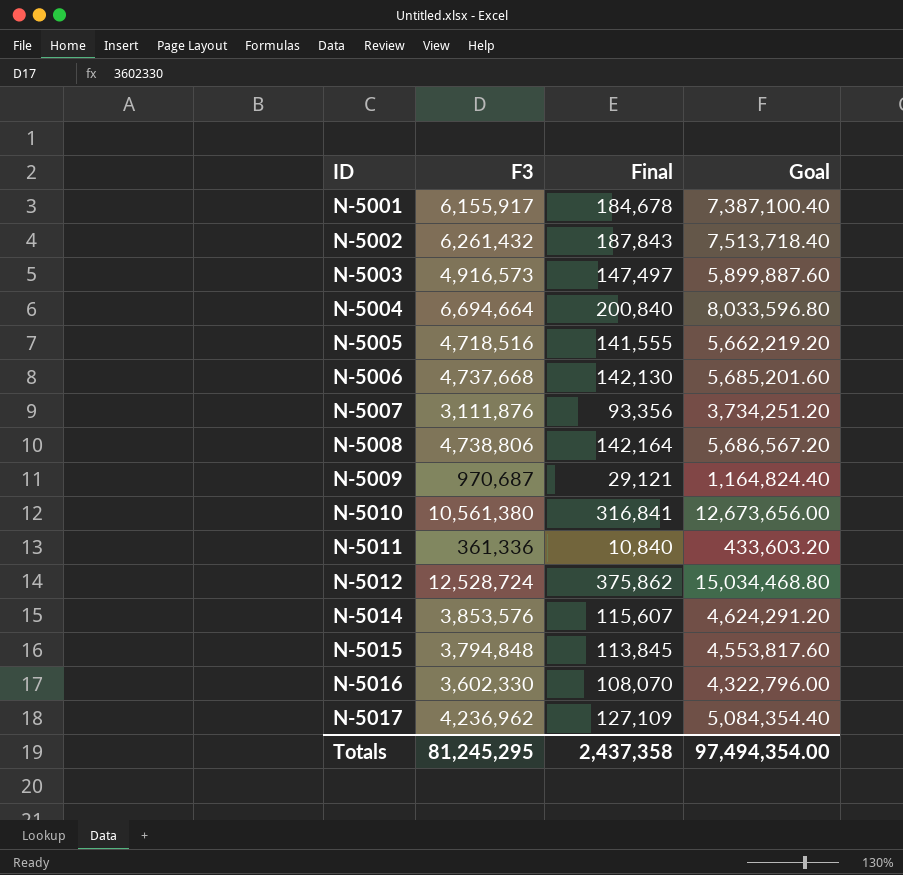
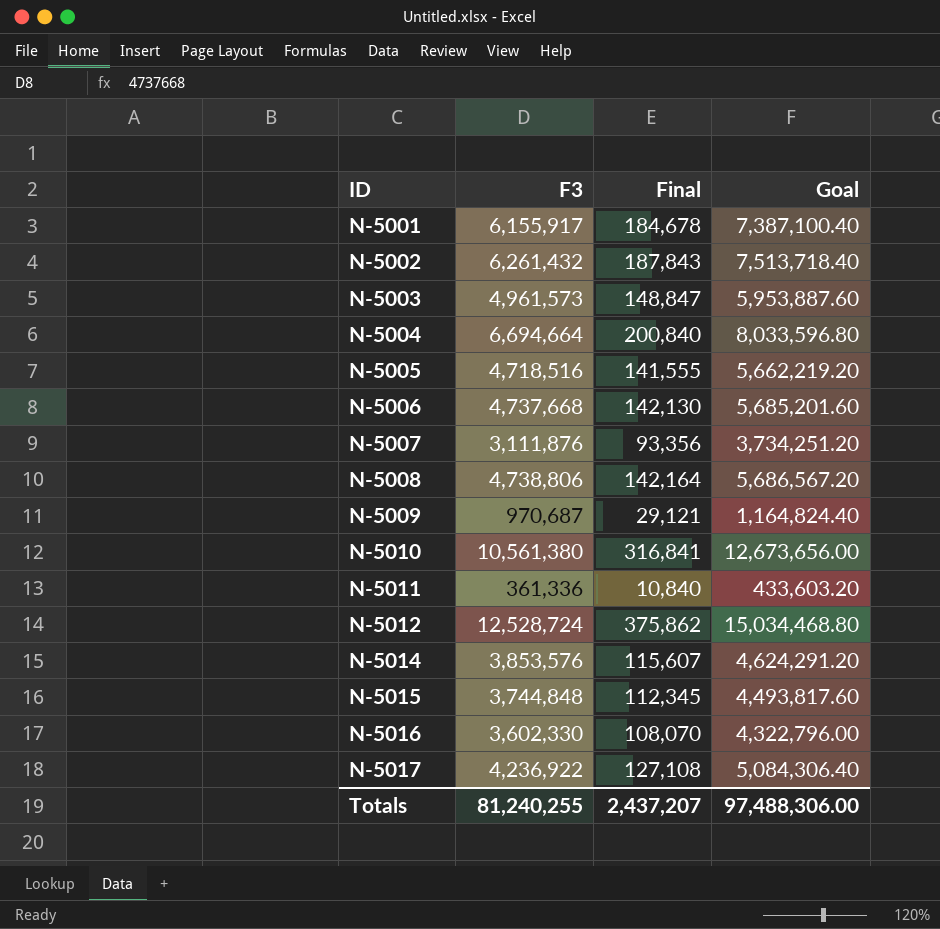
N-5003 | F3: 4,916,573 -> 4,961,573
N-5003 | Final: 147,497 -> 148,847
N-5003 | Goal: 5,899,887.60 -> 5,953,887.60
N-5015 | F3: 3,794,848 -> 3,744,848
N-5015 | Final: 113,845 -> 112,345
N-5015 | Goal: 4,553,817.60 -> 4,493,817.60
N-5017 | F3: 4,236,962 -> 4,236,922
N-5017 | Final: 127,109 -> 127,108
N-5017 | Goal: 5,084,354.40 -> 5,084,306.40
Totals | F3: 81,245,295 -> 81,240,255
Totals | Final: 2,437,358 -> 2,437,207
Totals | Goal: 97,494,354.00 -> 97,488,306.00

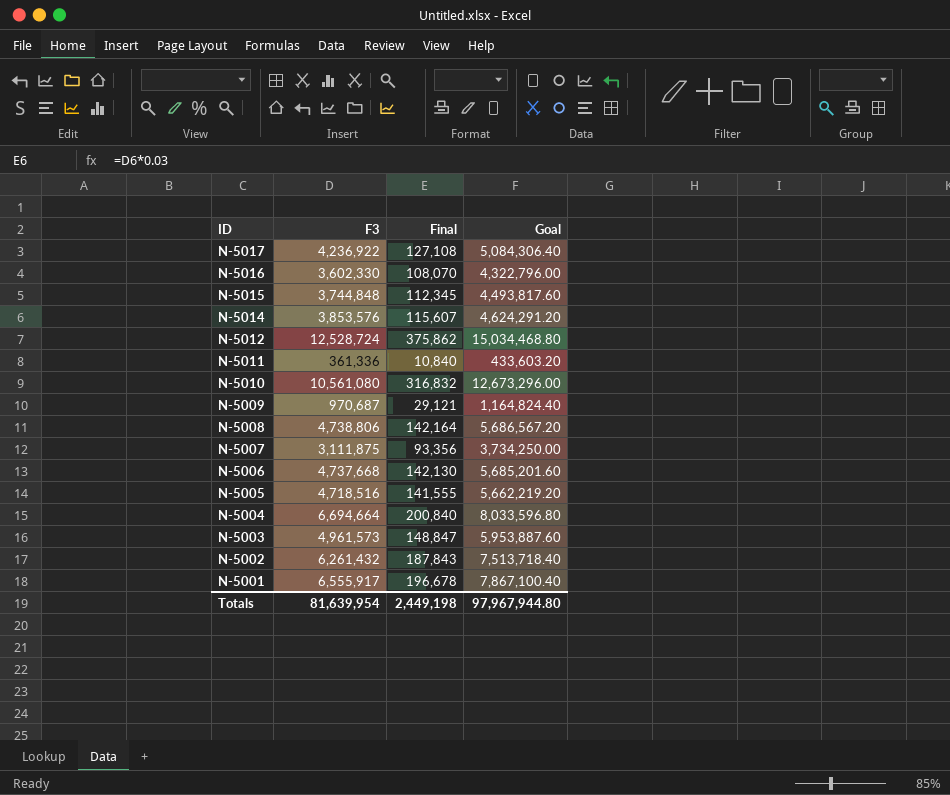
row order: ID ascending -> ID descending
N-5010 | F3: 10,561,380 -> 10,561,080
N-5010 | Final: 316,841 -> 316,832
N-5010 | Goal: 12,673,656.00 -> 12,673,296.00
N-5007 | F3: 3,111,876 -> 3,111,875
N-5007 | Goal: 3,734,251.20 -> 3,734,250.00
N-5001 | F3: 6,155,917 -> 6,555,917
N-5001 | Final: 184,678 -> 196,678
N-5001 | Goal: 7,387,100.40 -> 7,867,100.40
Totals | F3: 81,240,255 -> 81,639,954
Totals | Final: 2,437,207 -> 2,449,198
Totals | Goal: 97,488,306.00 -> 97,967,944.80

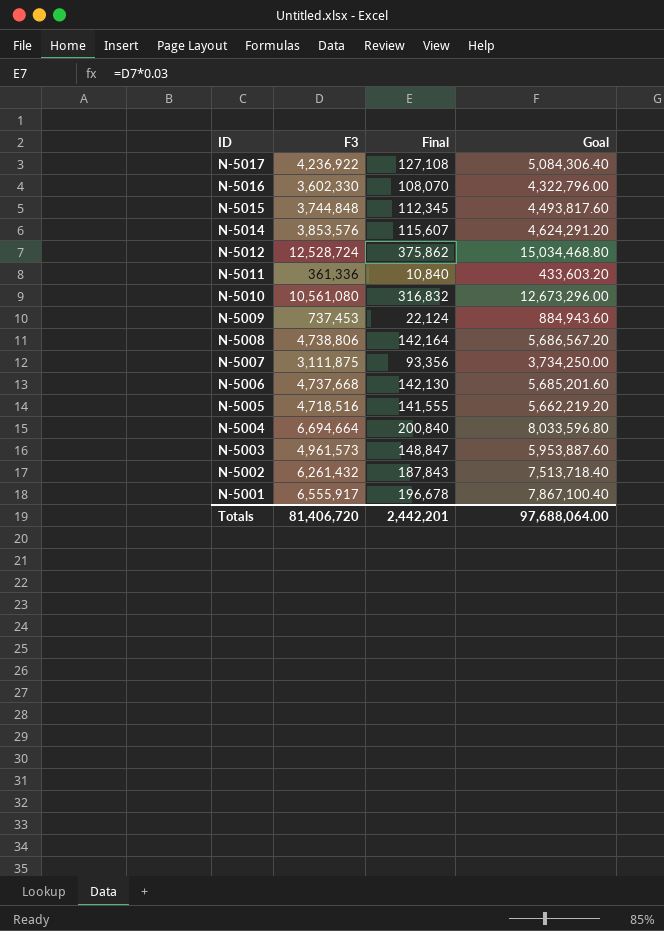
N-5009 | F3: 970,687 -> 737,453
N-5009 | Final: 29,121 -> 22,124
N-5009 | Goal: 1,164,824.40 -> 884,943.60
Totals | F3: 81,639,954 -> 81,406,720
Totals | Final: 2,449,198 -> 2,442,201
Totals | Goal: 97,967,944.80 -> 97,688,064.00

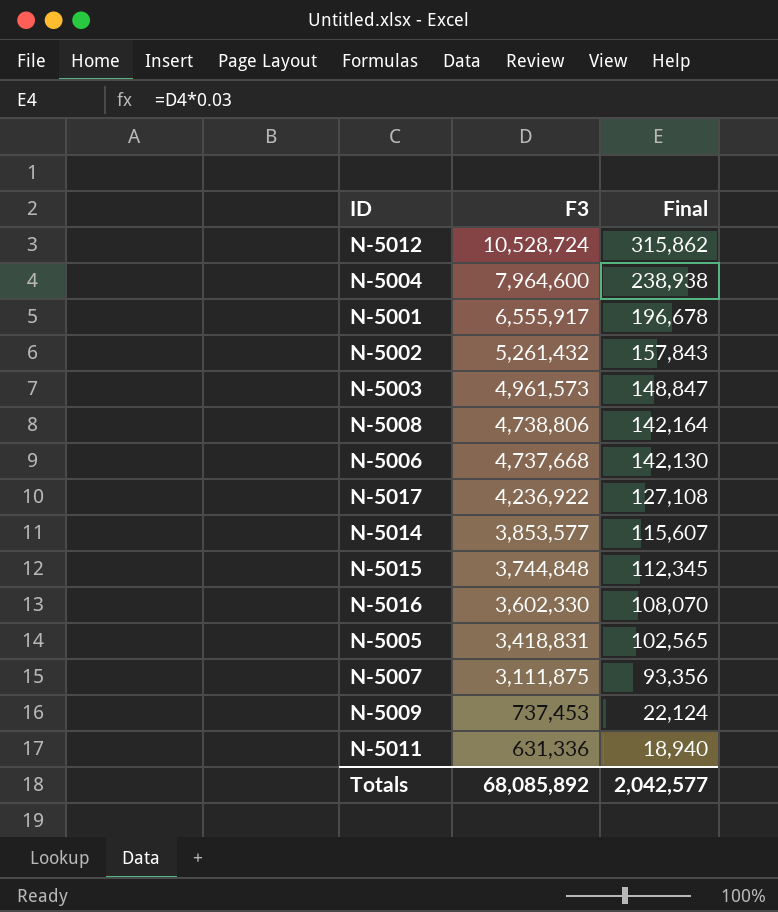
row order: ID descending -> F3 descending
column Goal | formula: [F3] * 1.2 -> none
row N-5010: 10,561,080 | 316,832 | 12,673,296.00 -> none
N-5012 | F3: 12,528,724 -> 10,528,724
N-5012 | Final: 375,862 -> 315,862
N-5004 | F3: 6,694,664 -> 7,964,600
N-5004 | Final: 200,840 -> 238,938
N-5002 | F3: 6,261,432 -> 5,261,432
N-5002 | Final: 187,843 -> 157,843
N-5014 | F3: 3,853,576 -> 3,853,577
N-5005 | F3: 4,718,516 -> 3,418,831
N-5005 | Final: 141,555 -> 102,565
N-5011 | F3: 361,336 -> 631,336
N-5011 | Final: 10,840 -> 18,940
Totals | F3: 81,406,720 -> 68,085,892
Totals | Final: 2,442,201 -> 2,042,577

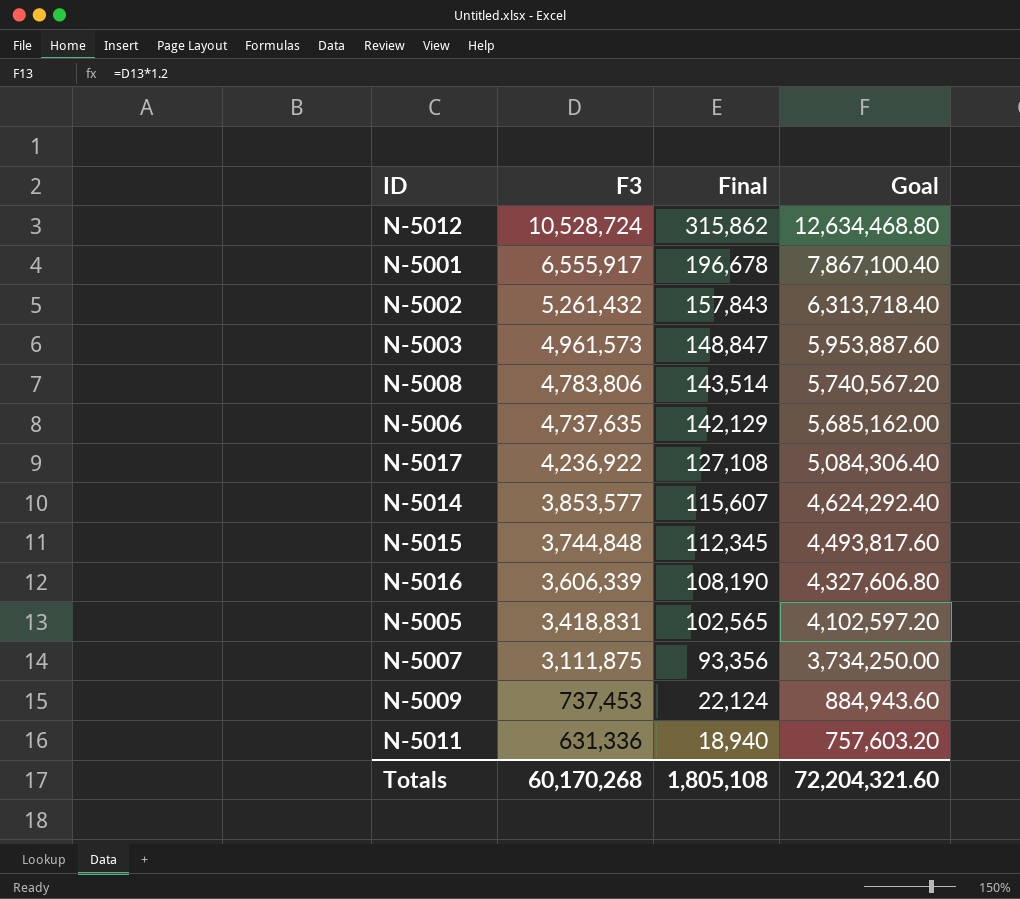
column Goal | formula: none -> [F3] * 1.2
row N-5004: 7,964,600 | 238,938 -> none
N-5008 | F3: 4,738,806 -> 4,783,806
N-5008 | Final: 142,164 -> 143,514
N-5006 | F3: 4,737,668 -> 4,737,635
N-5006 | Final: 142,130 -> 142,129
N-5016 | F3: 3,602,330 -> 3,606,339
N-5016 | Final: 108,070 -> 108,190
Totals | F3: 68,085,892 -> 60,170,268
Totals | Final: 2,042,577 -> 1,805,108

